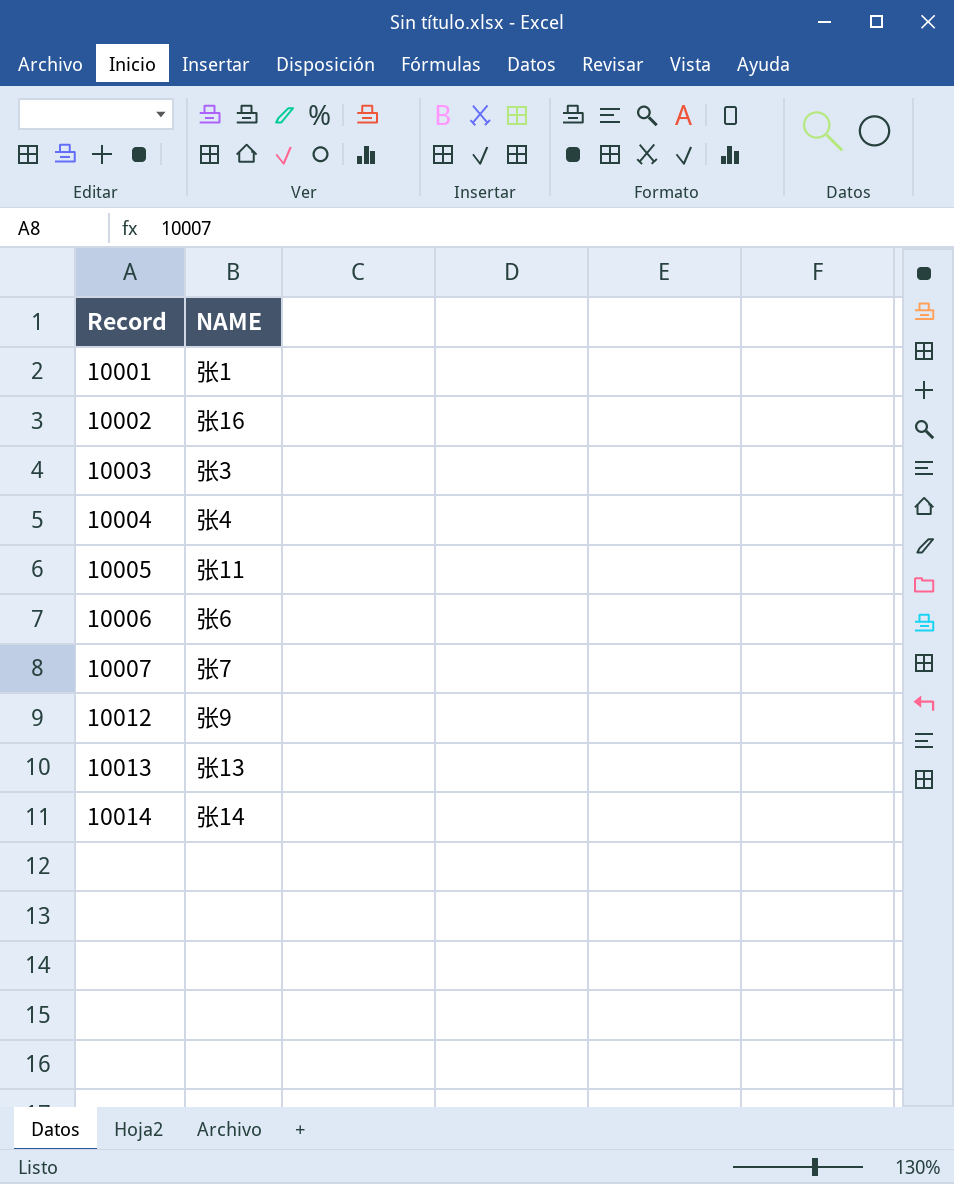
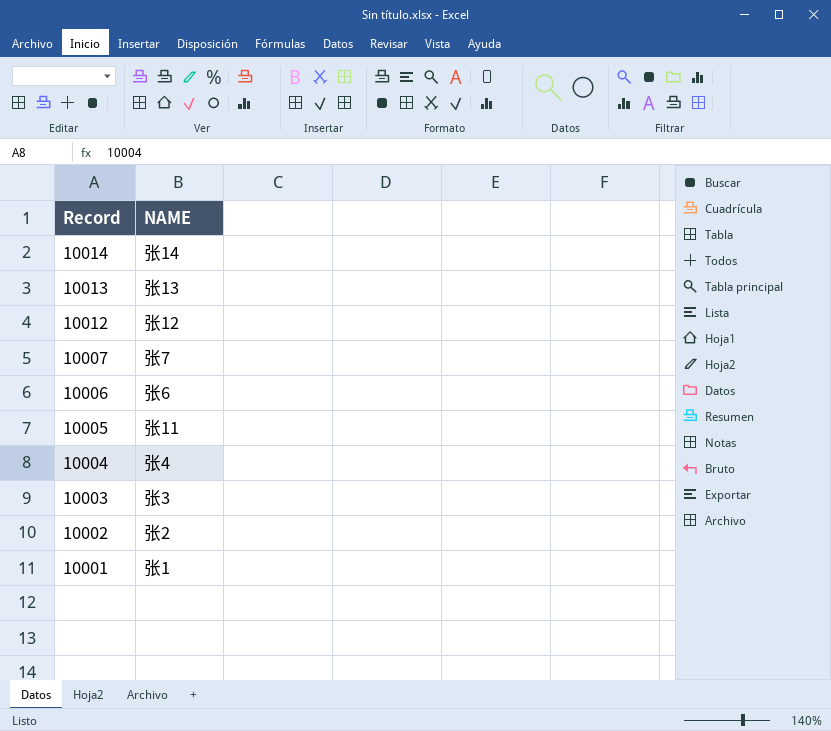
row order: Record ascending -> Record descending
10012 | NAME: 张9 -> 张12
10002 | NAME: 张16 -> 张2

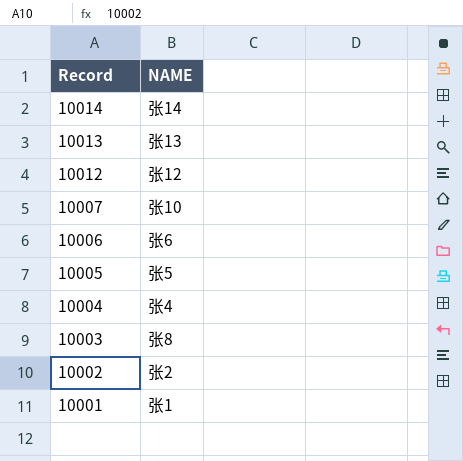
10007 | NAME: 张7 -> 张10
10005 | NAME: 张11 -> 张5
10003 | NAME: 张3 -> 张8

